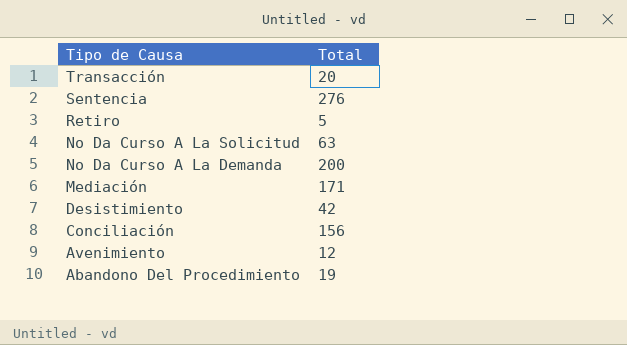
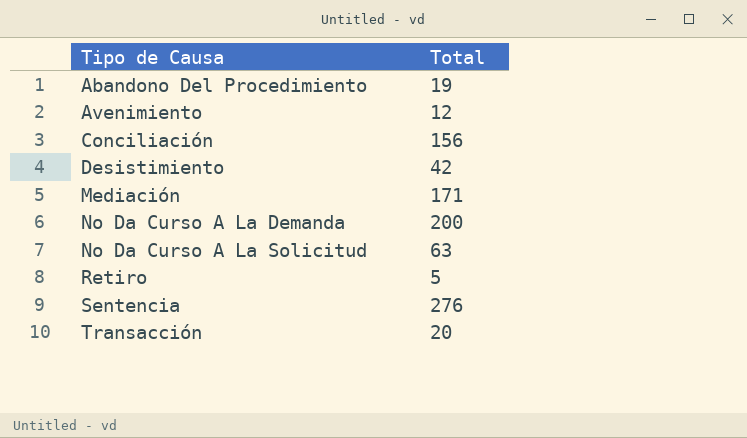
row order: Tipo de Causa descending -> Tipo de Causa ascending

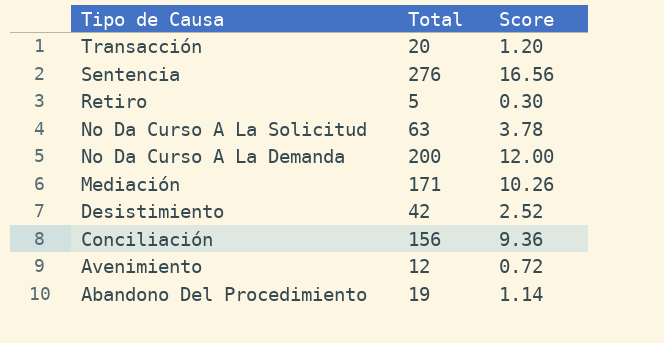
row order: Tipo de Causa ascending -> Tipo de Causa descending
column Score | formula: none -> [Total] * 0.06

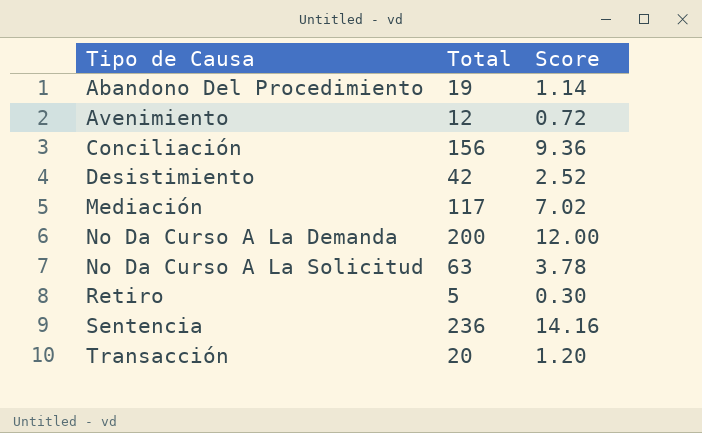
row order: Tipo de Causa descending -> Tipo de Causa ascending
Mediación | Total: 171 -> 117
Mediación | Score: 10.26 -> 7.02
Sentencia | Total: 276 -> 236
Sentencia | Score: 16.56 -> 14.16

